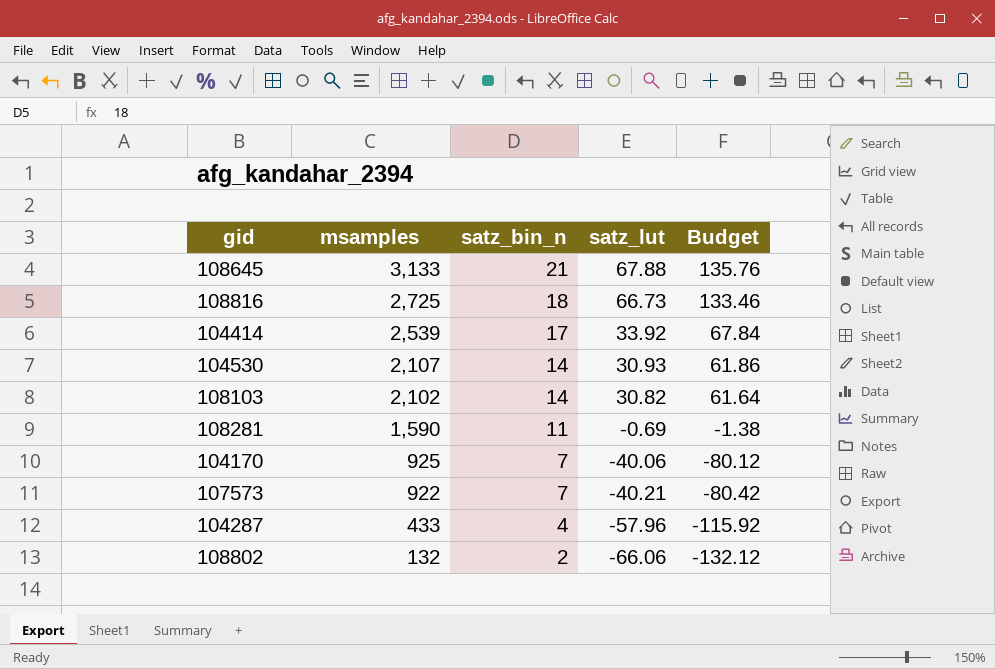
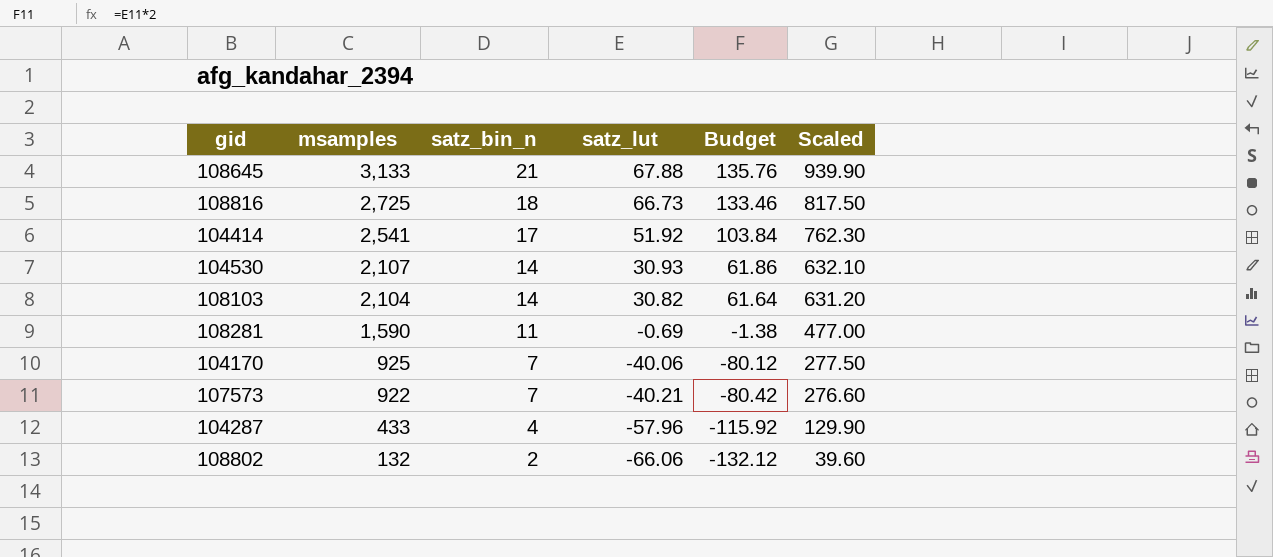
column Scaled | formula: none -> [msamples] * 0.3
104414 | msamples: 2,539 -> 2,541
104414 | satz_lut: 33.92 -> 51.92
104414 | Budget: 67.84 -> 103.84
108103 | msamples: 2,102 -> 2,104

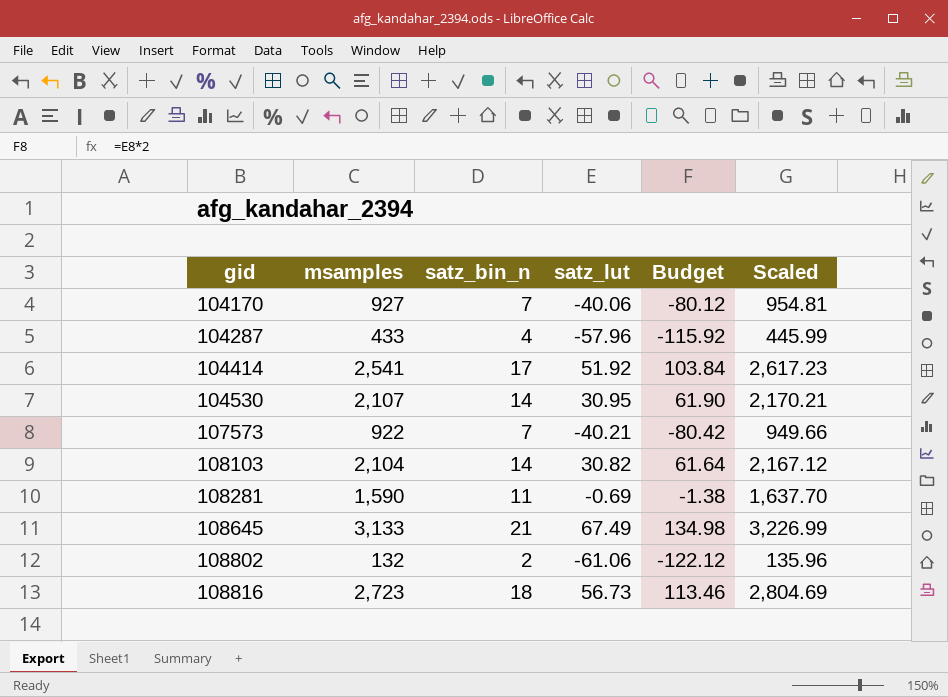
row order: msamples descending -> gid ascending
column Scaled | formula: [msamples] * 0.3 -> [msamples] * 1.03
104170 | msamples: 925 -> 927
104530 | satz_lut: 30.93 -> 30.95
104530 | Budget: 61.86 -> 61.90
108645 | satz_lut: 67.88 -> 67.49
108645 | Budget: 135.76 -> 134.98
108802 | satz_lut: -66.06 -> -61.06
108802 | Budget: -132.12 -> -122.12
108816 | msamples: 2,725 -> 2,723
108816 | satz_lut: 66.73 -> 56.73
108816 | Budget: 133.46 -> 113.46

